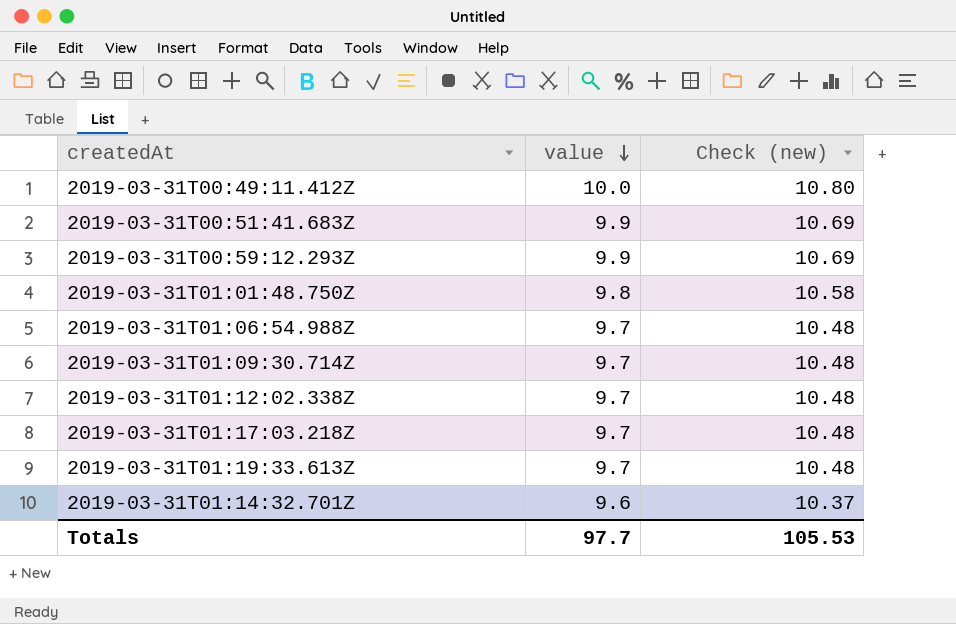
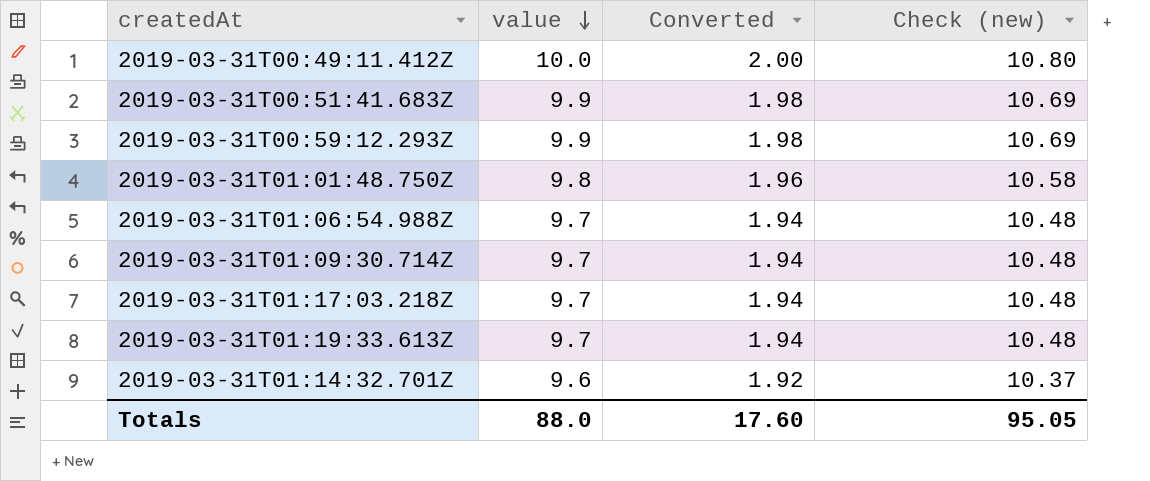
column Converted | formula: none -> [value] * 0.2
row 2019-03-31T01:12:02.338Z: 9.7 | 10.48 -> none
Totals | value: 97.7 -> 88.0
Totals | Check (new): 105.53 -> 95.05

